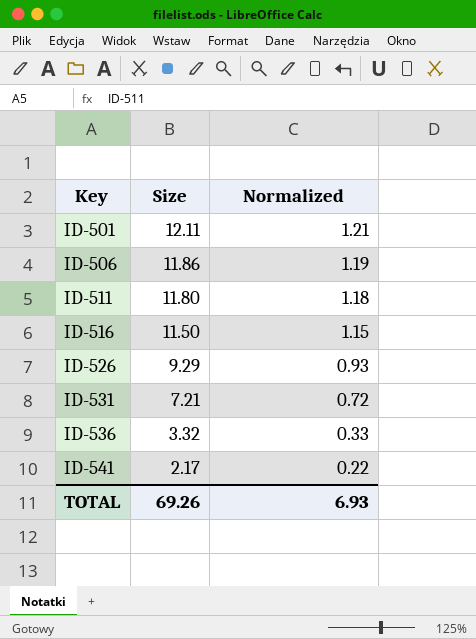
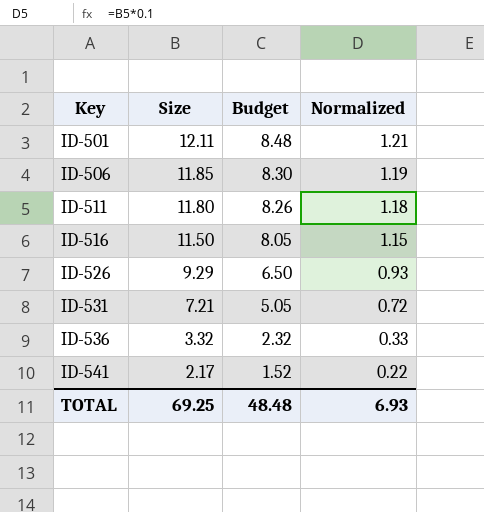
column Budget | formula: none -> [Size] * 0.7
ID-506 | Size: 11.86 -> 11.85
TOTAL | Size: 69.26 -> 69.25

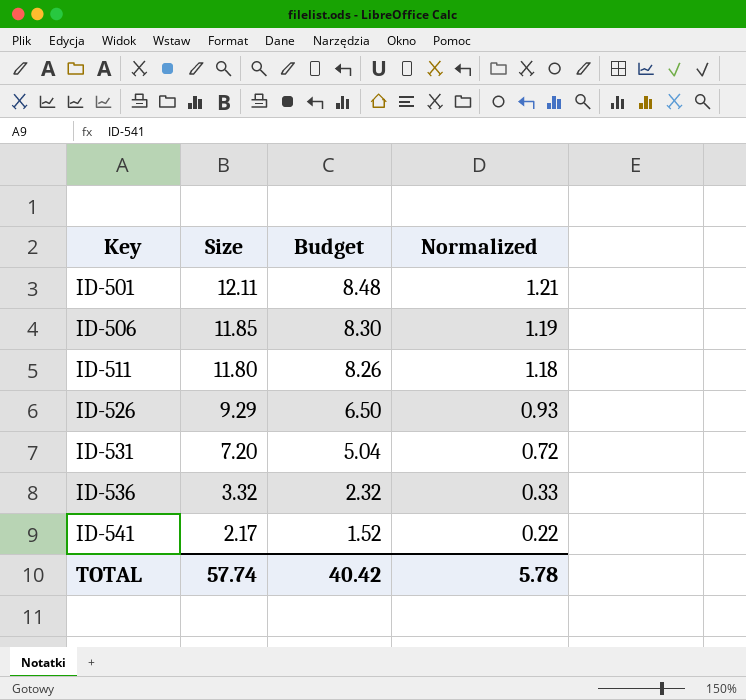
row ID-516: 11.50 | 8.05 | 1.15 -> none
ID-531 | Size: 7.21 -> 7.20
ID-531 | Budget: 5.05 -> 5.04
TOTAL | Size: 69.25 -> 57.74
TOTAL | Budget: 48.48 -> 40.42
TOTAL | Normalized: 6.93 -> 5.78

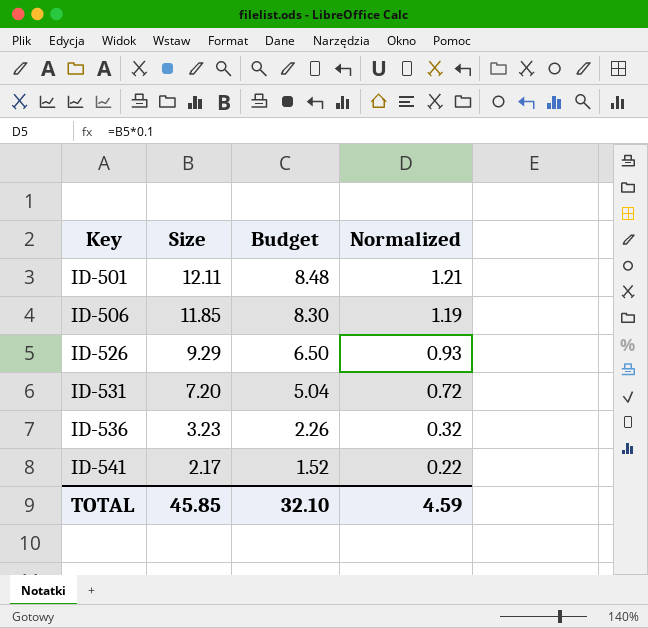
row ID-511: 11.80 | 8.26 | 1.18 -> none
ID-536 | Size: 3.32 -> 3.23
ID-536 | Budget: 2.32 -> 2.26
ID-536 | Normalized: 0.33 -> 0.32
TOTAL | Size: 57.74 -> 45.85
TOTAL | Budget: 40.42 -> 32.10
TOTAL | Normalized: 5.78 -> 4.59

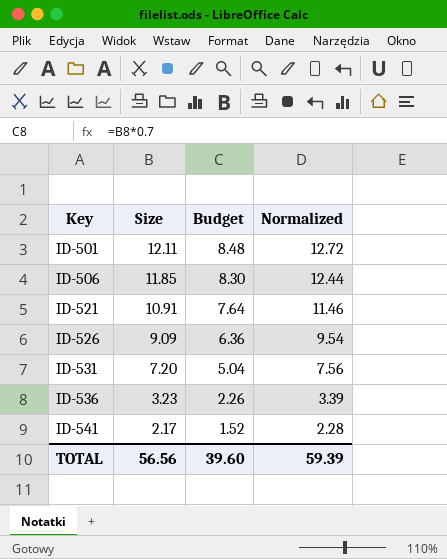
column Normalized | formula: [Size] * 0.1 -> [Size] * 1.05
row ID-521: none -> 10.91 | 7.64 | 11.46
ID-526 | Size: 9.29 -> 9.09
ID-526 | Budget: 6.50 -> 6.36
TOTAL | Size: 45.85 -> 56.56
TOTAL | Budget: 32.10 -> 39.60
TOTAL | Normalized: 4.59 -> 59.39

